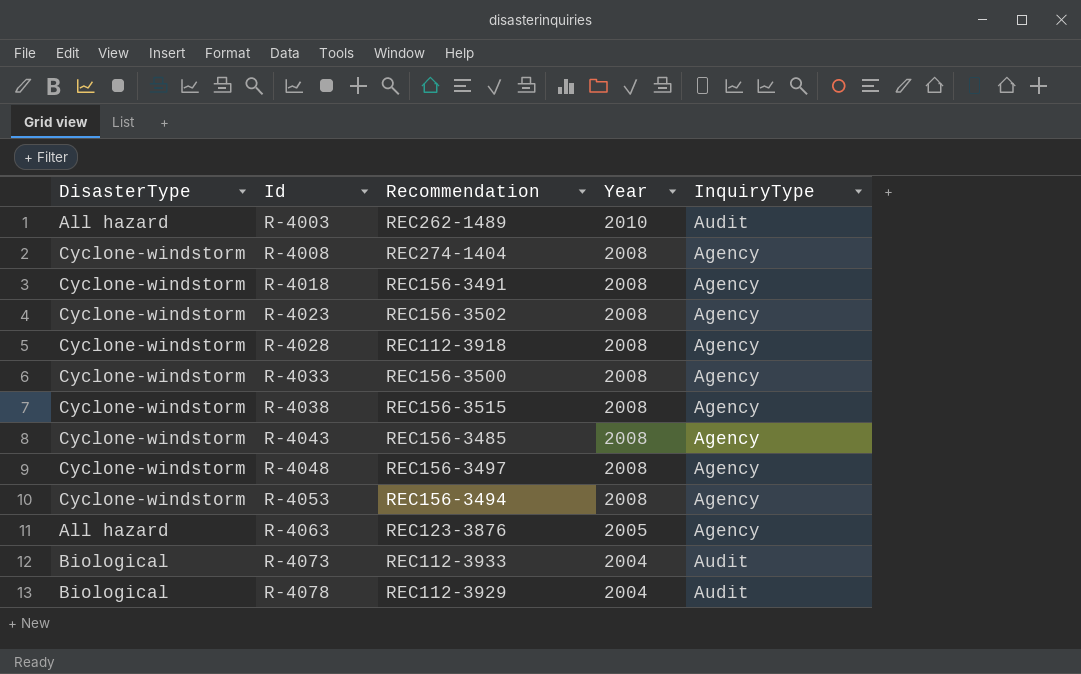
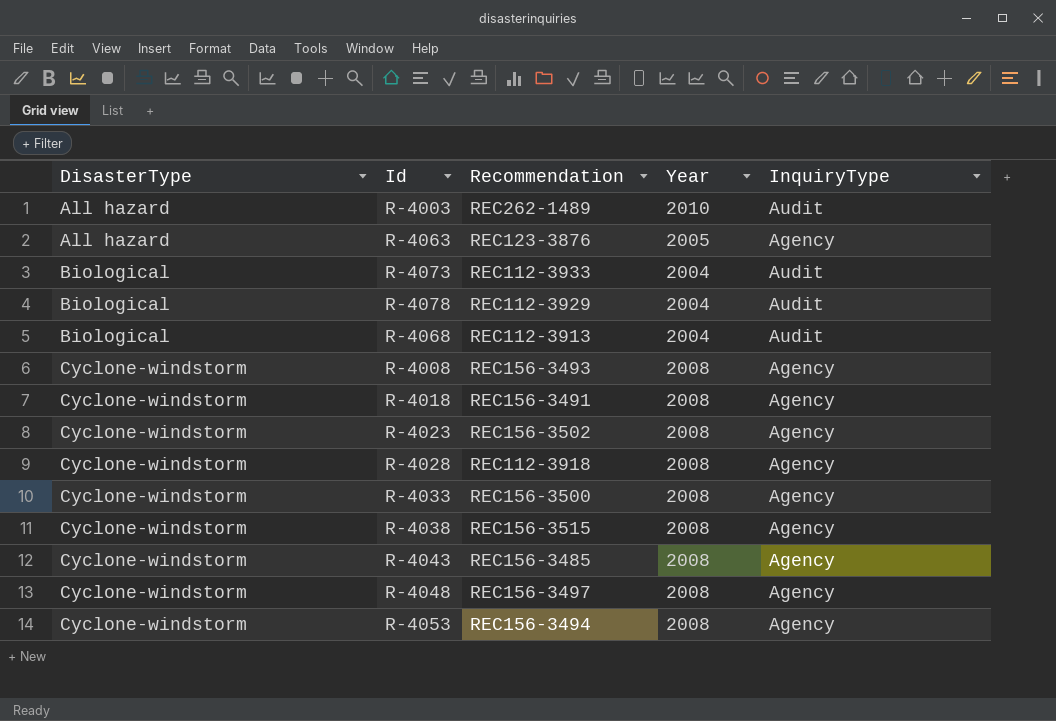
row order: Id ascending -> DisasterType ascending
row R-4068: none -> Biological | REC112-3913 | 2004 | Audit
R-4008 | Recommendation: REC274-1404 -> REC156-3493

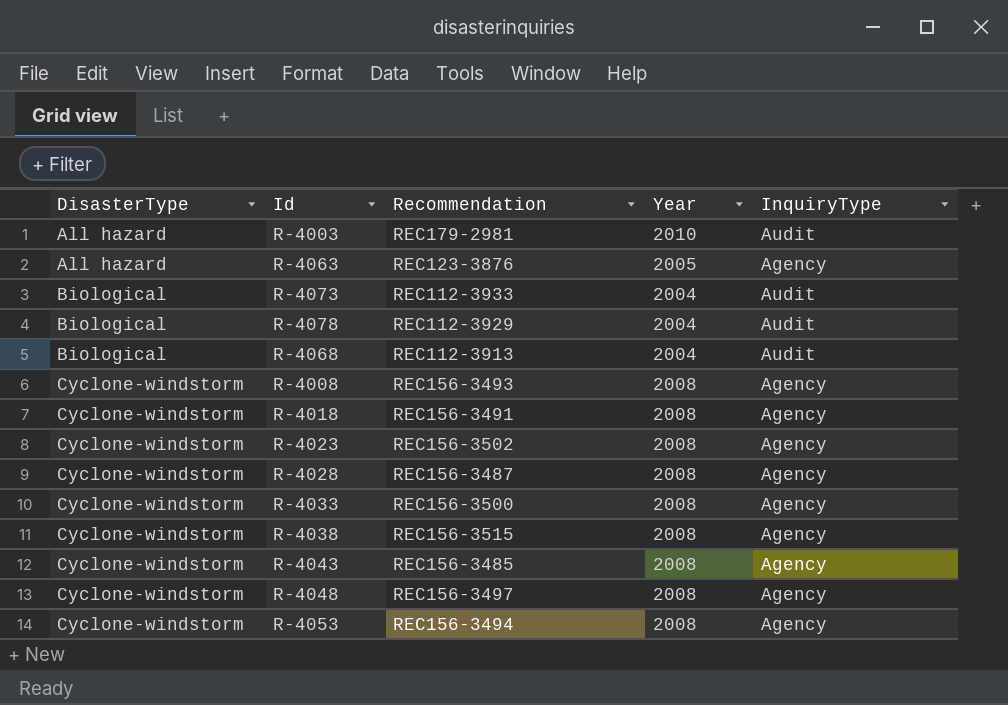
R-4003 | Recommendation: REC262-1489 -> REC179-2981
R-4028 | Recommendation: REC112-3918 -> REC156-3487

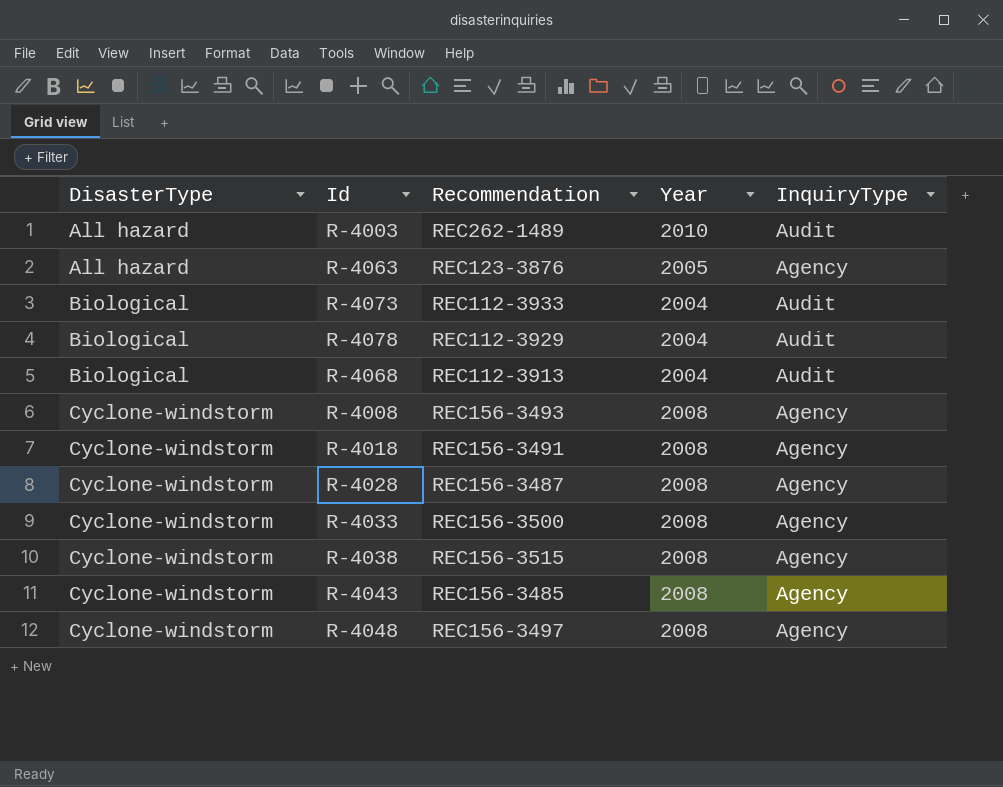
row R-4023: Cyclone-windstorm | REC156-3502 | 2008 | Agency -> none
row R-4053: Cyclone-windstorm | REC156-3494 | 2008 | Agency -> none
R-4003 | Recommendation: REC179-2981 -> REC262-1489

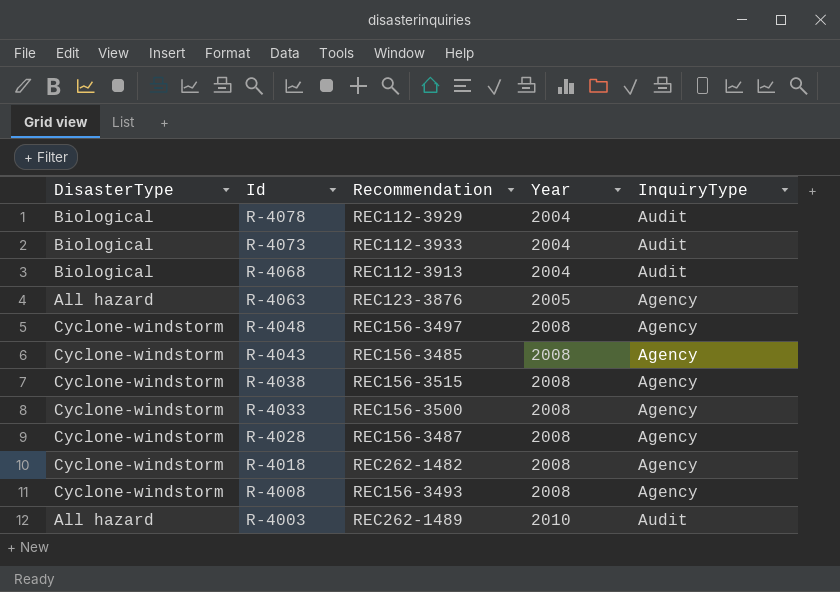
row order: DisasterType ascending -> Id descending
R-4018 | Recommendation: REC156-3491 -> REC262-1482

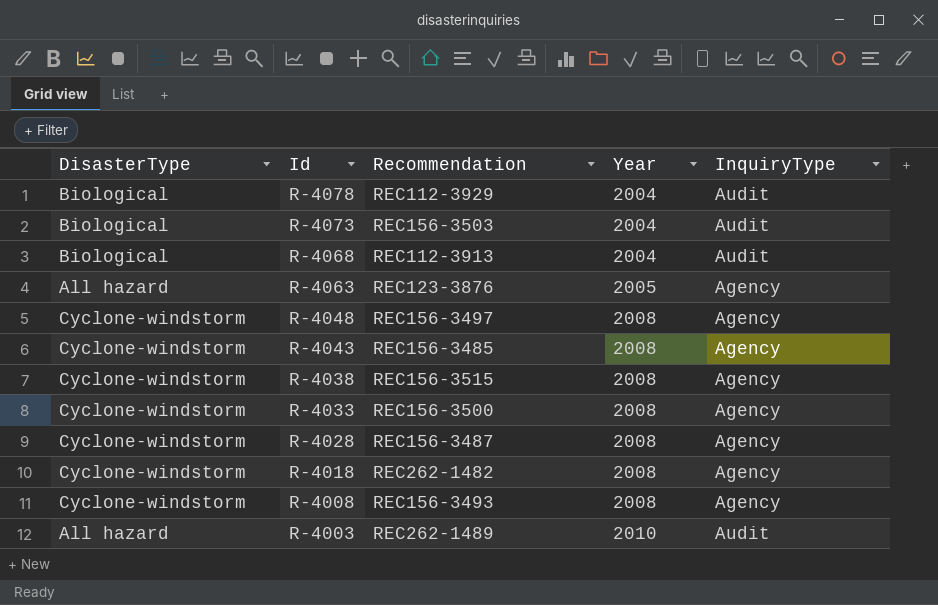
R-4073 | Recommendation: REC112-3933 -> REC156-3503

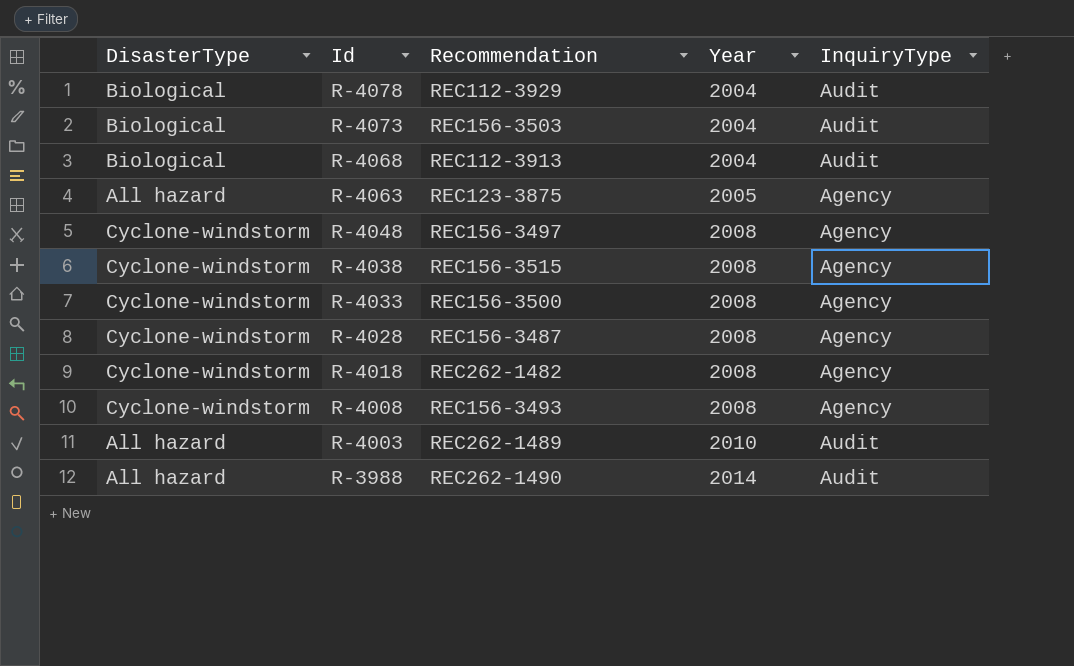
row R-4043: Cyclone-windstorm | REC156-3485 | 2008 | Agency -> none
R-4063 | Recommendation: REC123-3876 -> REC123-3875
row R-3988: none -> All hazard | REC262-1490 | 2014 | Audit

